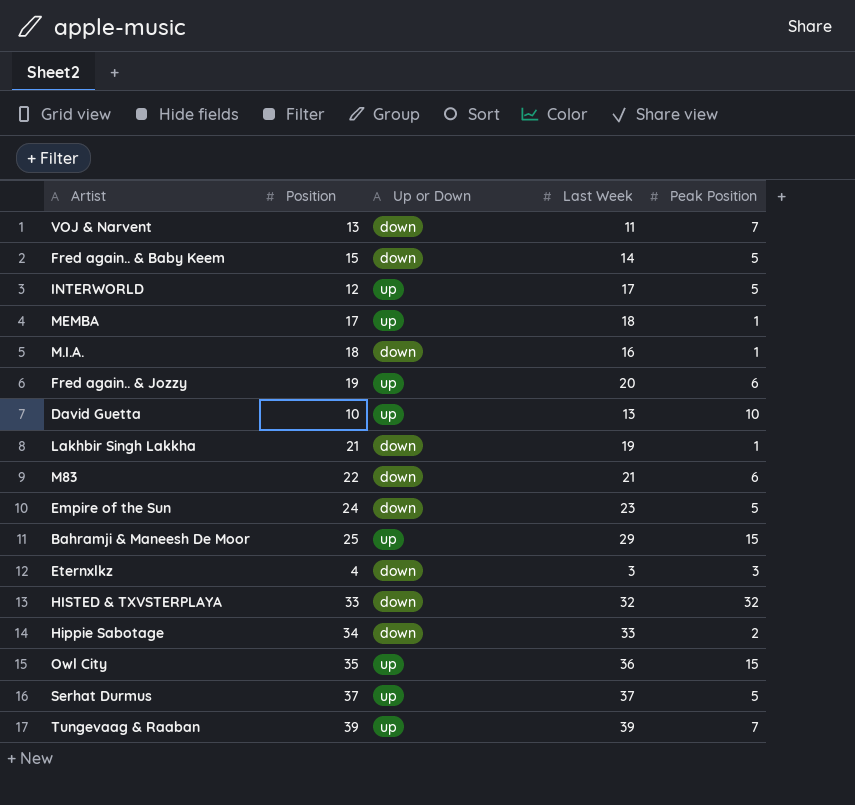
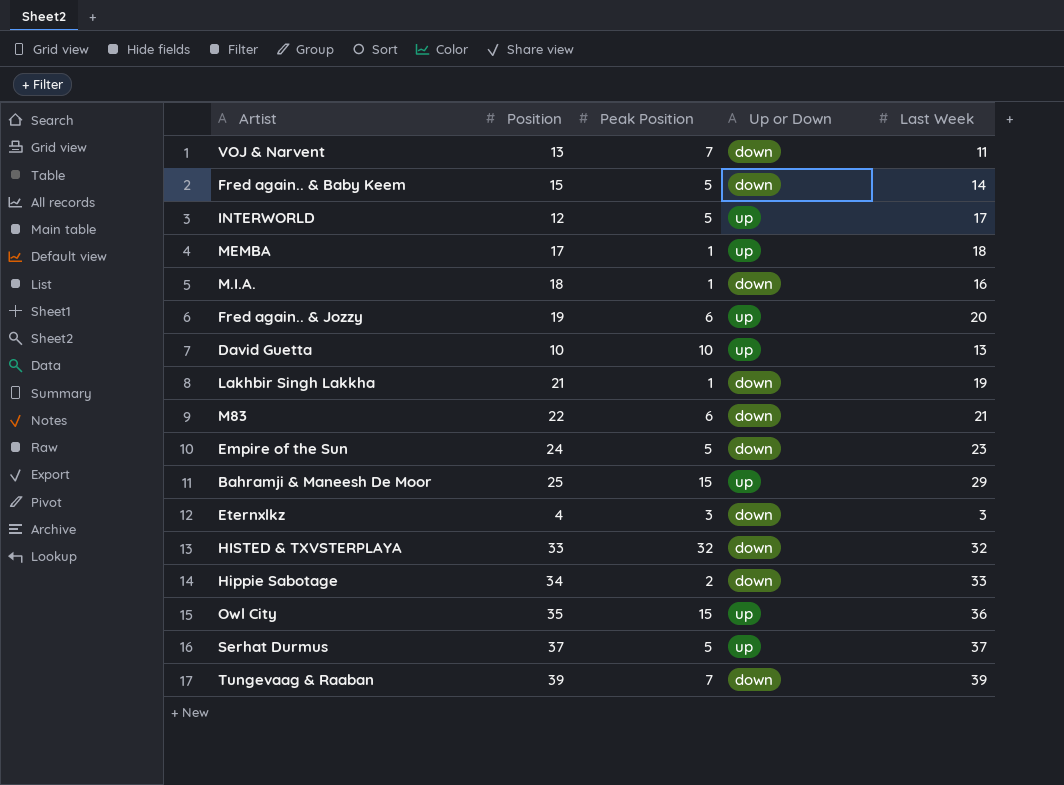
column Peak Position | position: 5 -> 3
Tungevaag & Raaban | Up or Down: up -> down

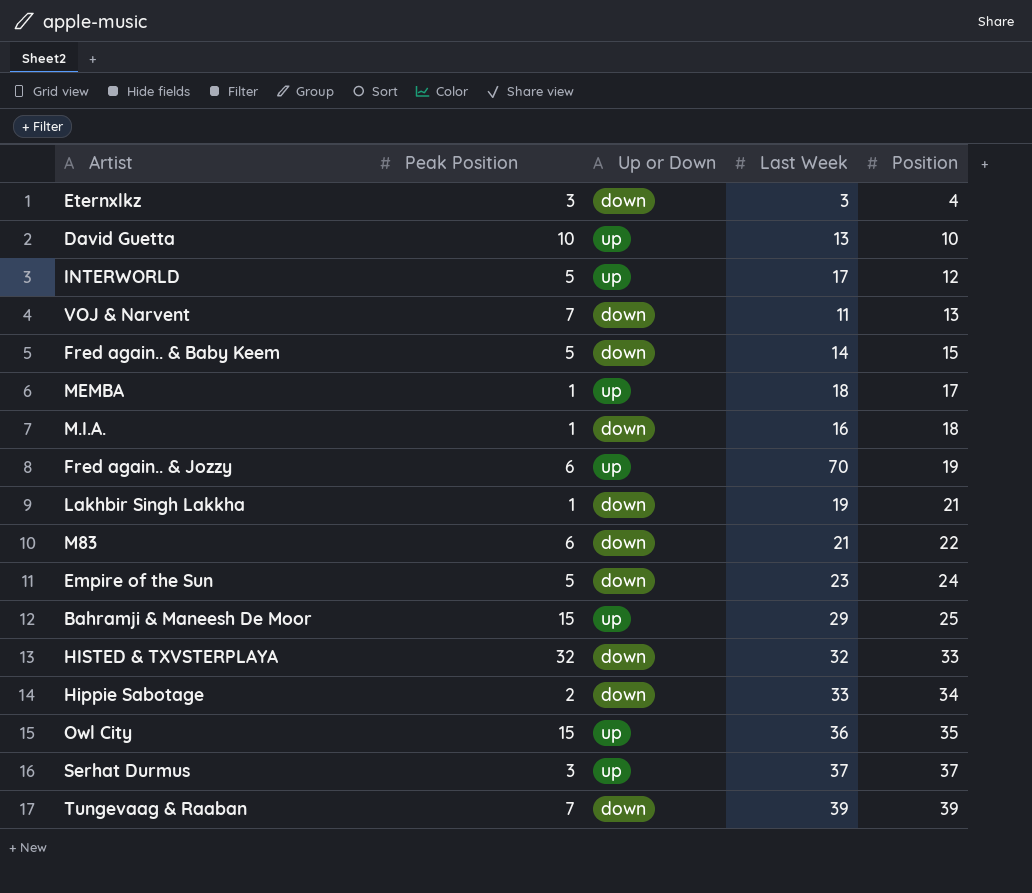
row order: none -> Position ascending
column Position | position: 2 -> 5
Fred again.. & Jozzy | Last Week: 20 -> 70
Serhat Durmus | Peak Position: 5 -> 3

